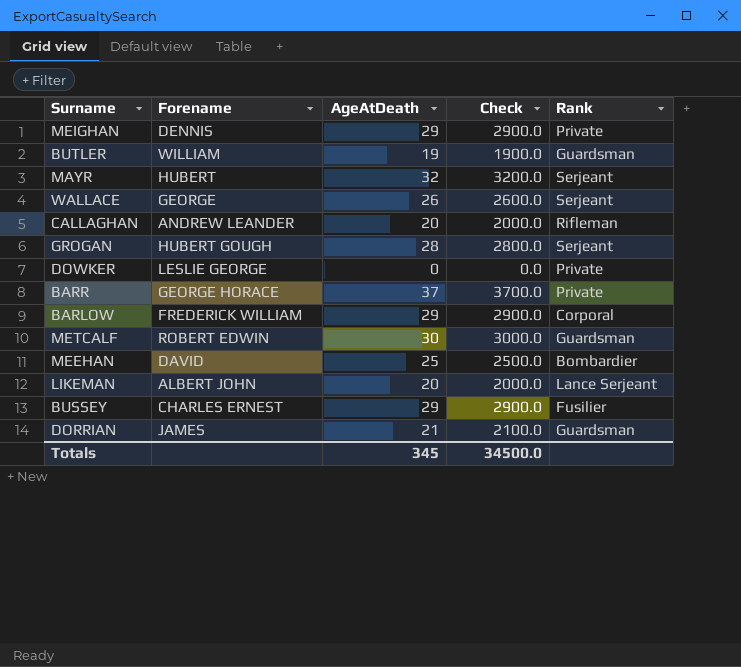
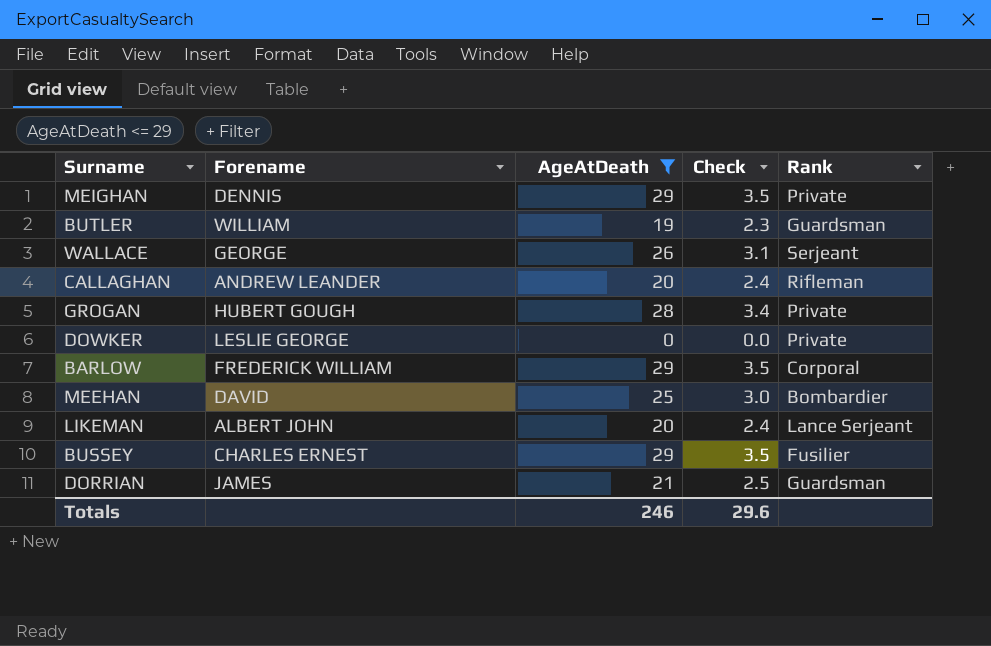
filter: none -> AgeAtDeath <= 29
column Check | formula: [AgeAtDeath] * 100 -> [AgeAtDeath] * 0.12
GROGAN | Rank: Serjeant -> Private
Totals | AgeAtDeath: 345 -> 246
Totals | Check: 34500.0 -> 29.6

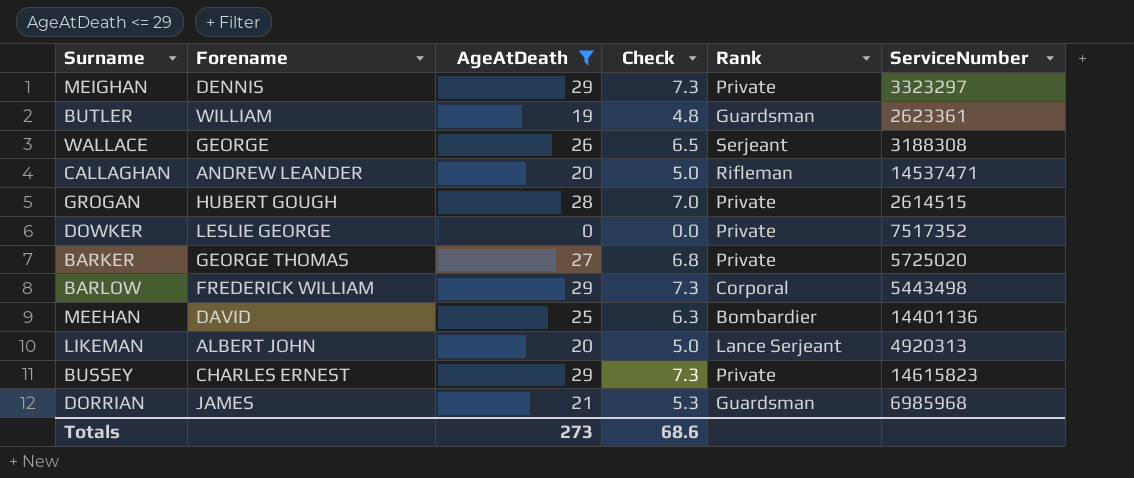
column Check | formula: [AgeAtDeath] * 0.12 -> [AgeAtDeath] * 0.25
column ServiceNumber | position: none -> 6
row BARKER: none -> GEORGE THOMAS | 27 | 6.8 | Private | 5725020
BUSSEY | Rank: Fusilier -> Private
Totals | AgeAtDeath: 246 -> 273
Totals | Check: 29.6 -> 68.6

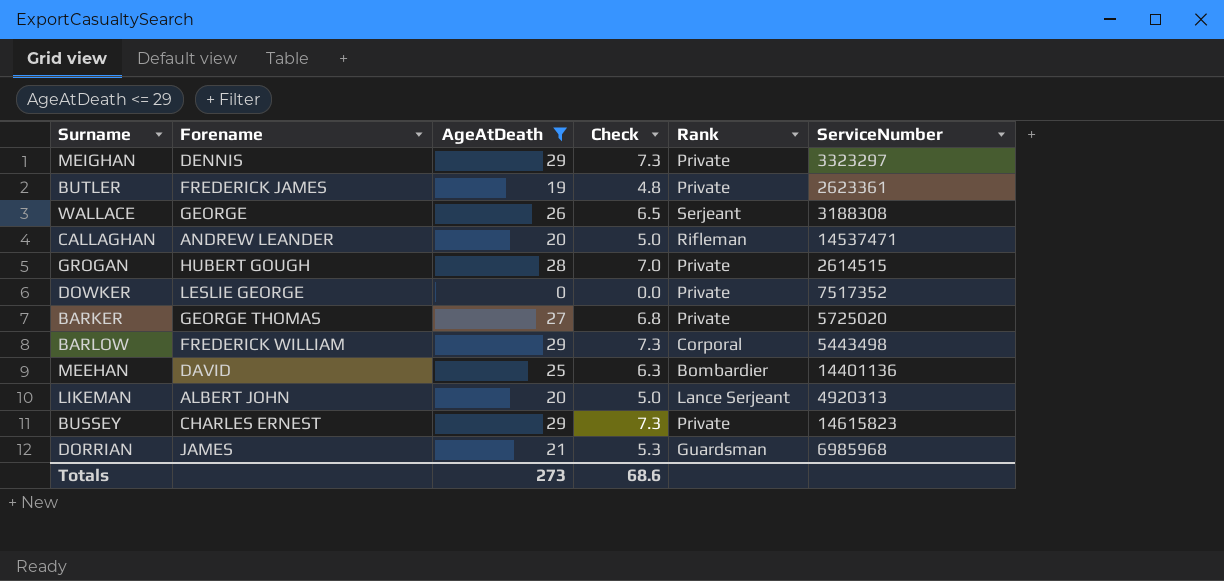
BUTLER | Forename: WILLIAM -> FREDERICK JAMES
BUTLER | Rank: Guardsman -> Private

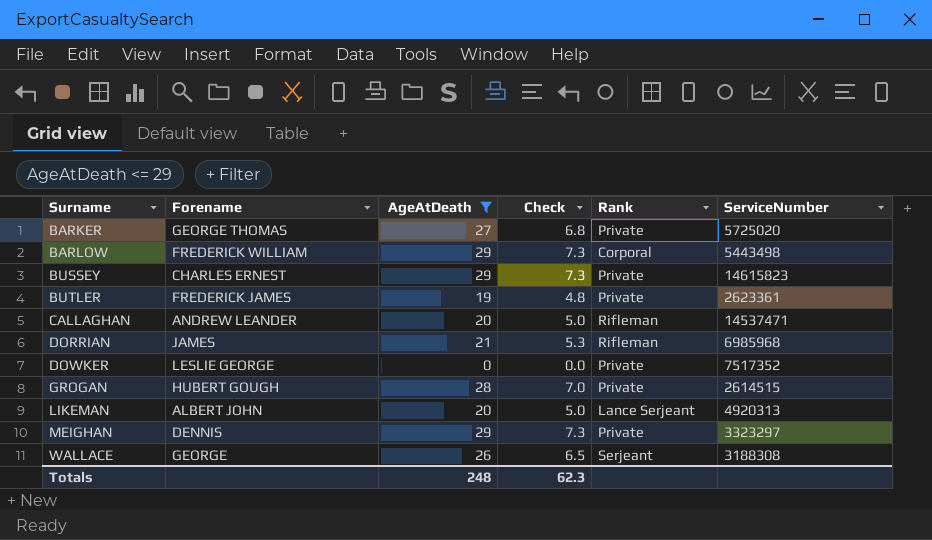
row order: none -> Surname ascending
row MEEHAN: DAVID | 25 | 6.3 | Bombardier | 14401136 -> none
DORRIAN | Rank: Guardsman -> Rifleman
Totals | AgeAtDeath: 273 -> 248
Totals | Check: 68.6 -> 62.3

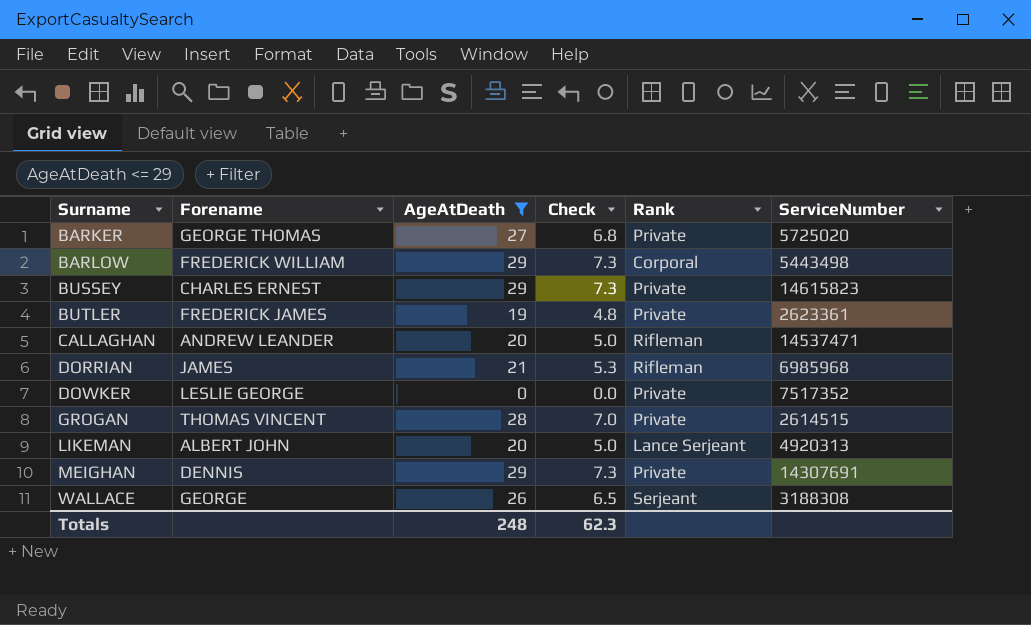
GROGAN | Forename: HUBERT GOUGH -> THOMAS VINCENT
MEIGHAN | ServiceNumber: 3323297 -> 14307691

